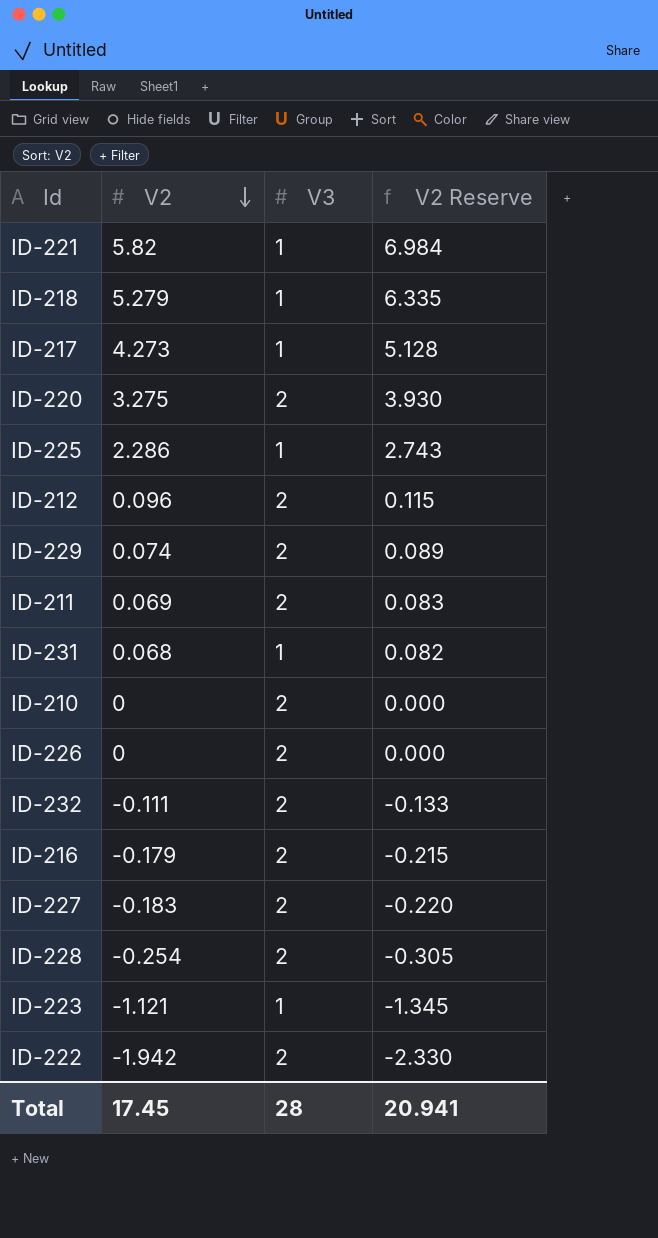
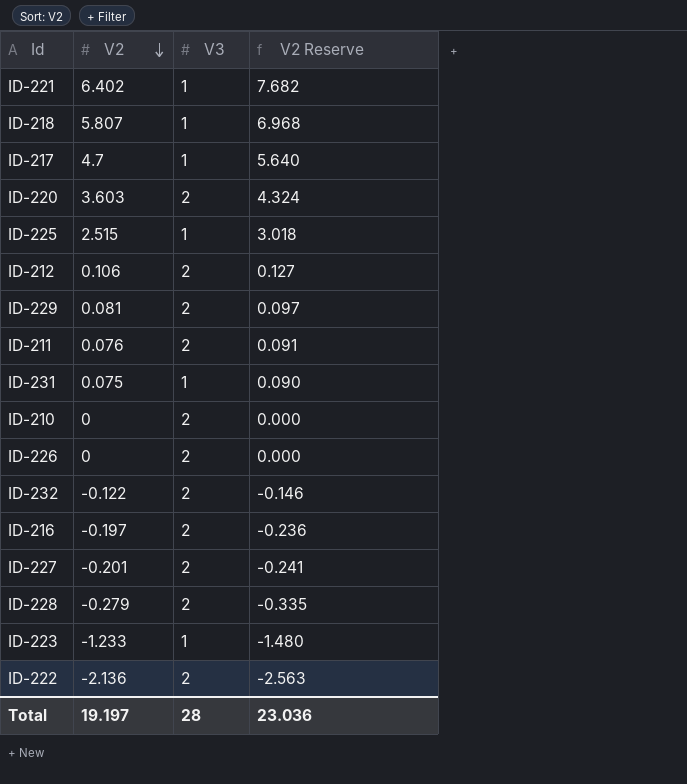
ID-221 | V2: 5.82 -> 6.402
ID-221 | V2 Reserve: 6.984 -> 7.682
ID-218 | V2: 5.279 -> 5.807
ID-218 | V2 Reserve: 6.335 -> 6.968
ID-217 | V2: 4.273 -> 4.7
ID-217 | V2 Reserve: 5.128 -> 5.640
ID-220 | V2: 3.275 -> 3.603
ID-220 | V2 Reserve: 3.930 -> 4.324
ID-225 | V2: 2.286 -> 2.515
ID-225 | V2 Reserve: 2.743 -> 3.018
ID-212 | V2: 0.096 -> 0.106
ID-212 | V2 Reserve: 0.115 -> 0.127
ID-229 | V2: 0.074 -> 0.081
ID-229 | V2 Reserve: 0.089 -> 0.097
ID-211 | V2: 0.069 -> 0.076
ID-211 | V2 Reserve: 0.083 -> 0.091
ID-231 | V2: 0.068 -> 0.075
ID-231 | V2 Reserve: 0.082 -> 0.090
ID-232 | V2: -0.111 -> -0.122
ID-232 | V2 Reserve: -0.133 -> -0.146
ID-216 | V2: -0.179 -> -0.197
ID-216 | V2 Reserve: -0.215 -> -0.236
ID-227 | V2: -0.183 -> -0.201
ID-227 | V2 Reserve: -0.220 -> -0.241
ID-228 | V2: -0.254 -> -0.279
ID-228 | V2 Reserve: -0.305 -> -0.335
ID-223 | V2: -1.121 -> -1.233
ID-223 | V2 Reserve: -1.345 -> -1.480
ID-222 | V2: -1.942 -> -2.136
ID-222 | V2 Reserve: -2.330 -> -2.563
Total | V2: 17.45 -> 19.197
Total | V2 Reserve: 20.941 -> 23.036

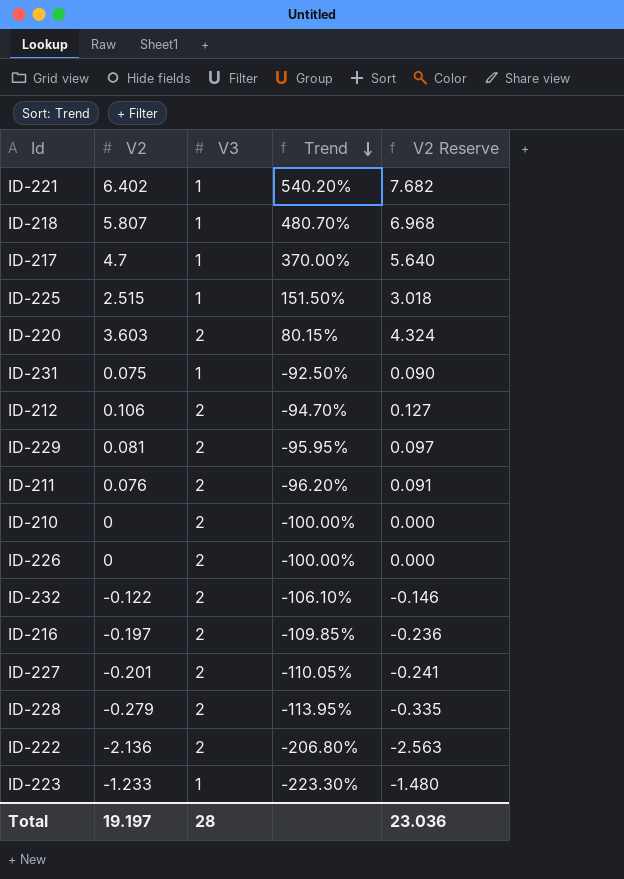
row order: V2 descending -> Trend descending
column Trend | formula: none -> ([V2] - [V3]) / [V3]

